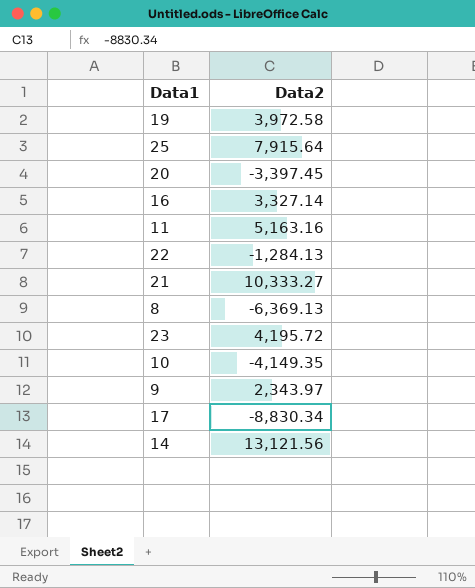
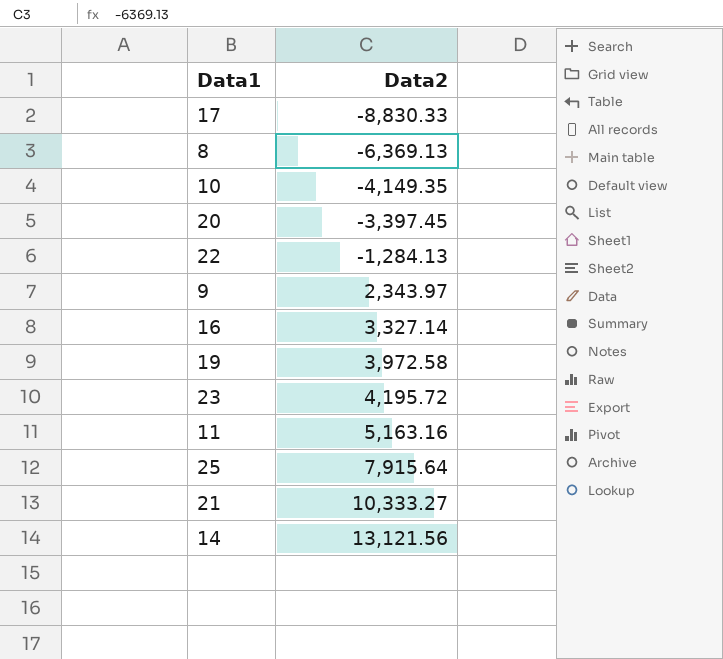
row order: none -> Data2 ascending
17 | Data2: -8,830.34 -> -8,830.33

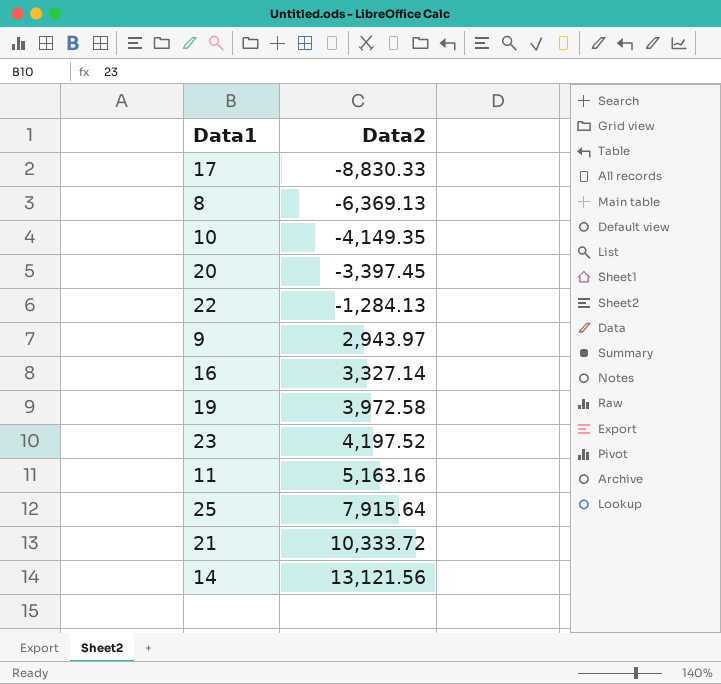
9 | Data2: 2,343.97 -> 2,943.97
23 | Data2: 4,195.72 -> 4,197.52
21 | Data2: 10,333.27 -> 10,333.72

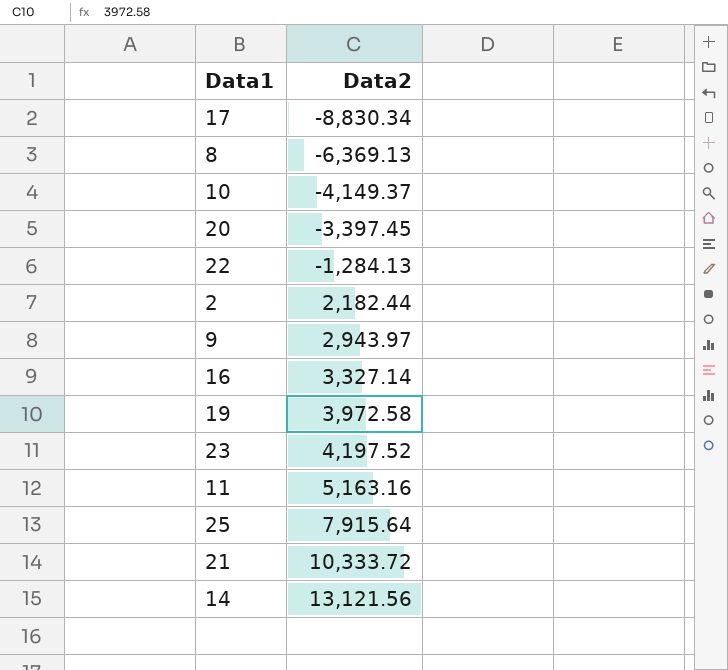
17 | Data2: -8,830.33 -> -8,830.34
10 | Data2: -4,149.35 -> -4,149.37
row 2: none -> 2,182.44

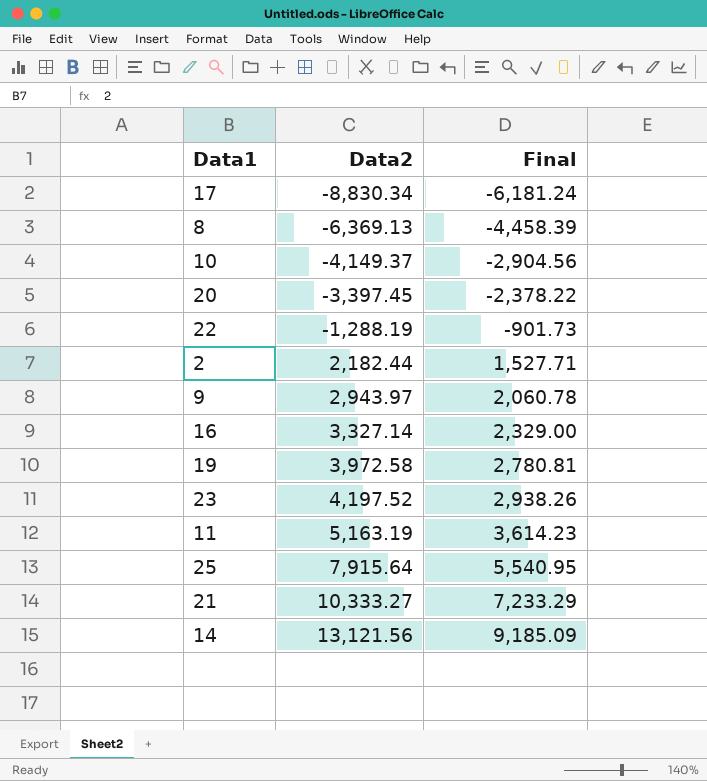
column Final | formula: none -> [Data2] * 0.7
22 | Data2: -1,284.13 -> -1,288.19
11 | Data2: 5,163.16 -> 5,163.19
21 | Data2: 10,333.72 -> 10,333.27

